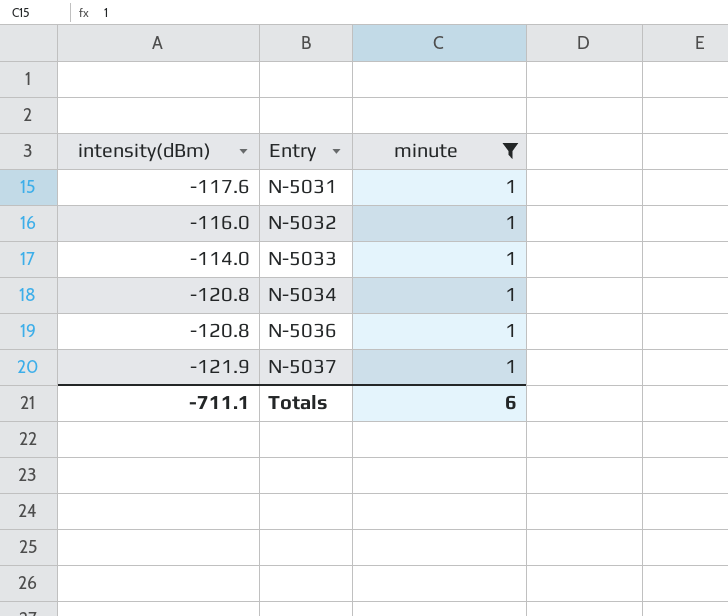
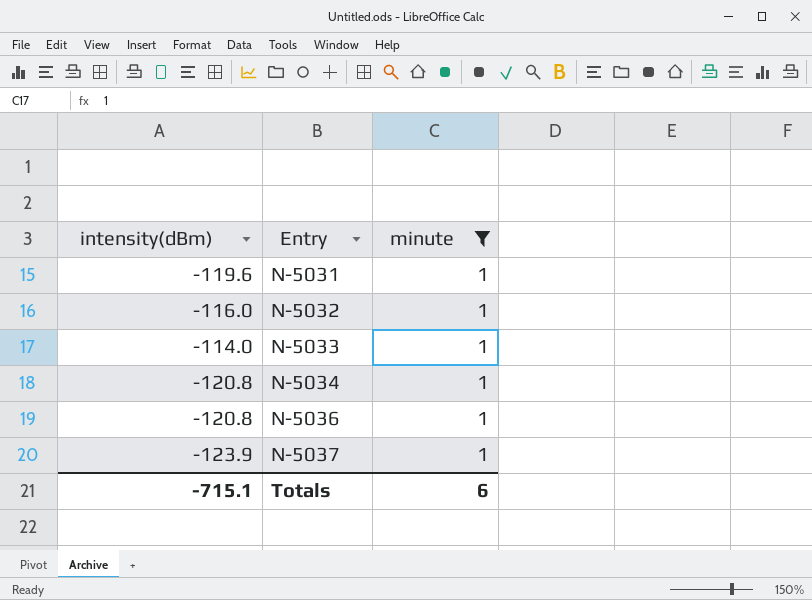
N-5031 | intensity(dBm): -117.6 -> -119.6
N-5037 | intensity(dBm): -121.9 -> -123.9
Totals | intensity(dBm): -711.1 -> -715.1

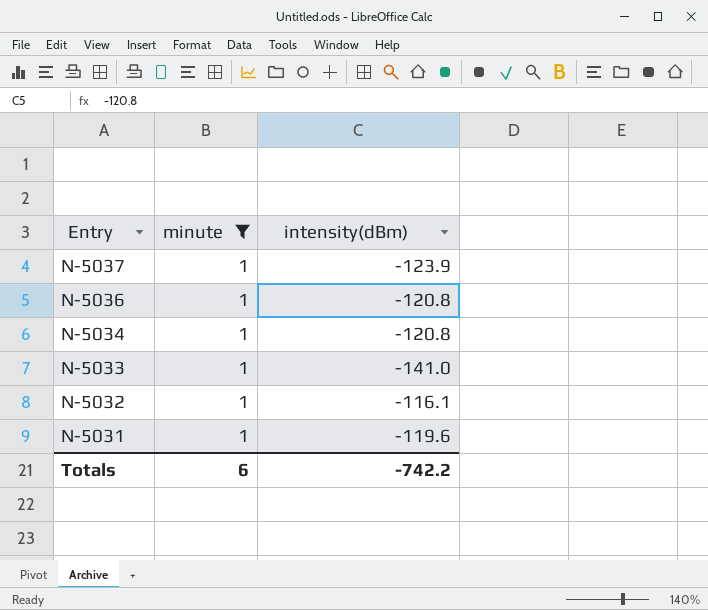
row order: Entry ascending -> Entry descending
column intensity(dBm) | position: 1 -> 3
N-5033 | intensity(dBm): -114.0 -> -141.0
N-5032 | intensity(dBm): -116.0 -> -116.1
Totals | intensity(dBm): -715.1 -> -742.2

